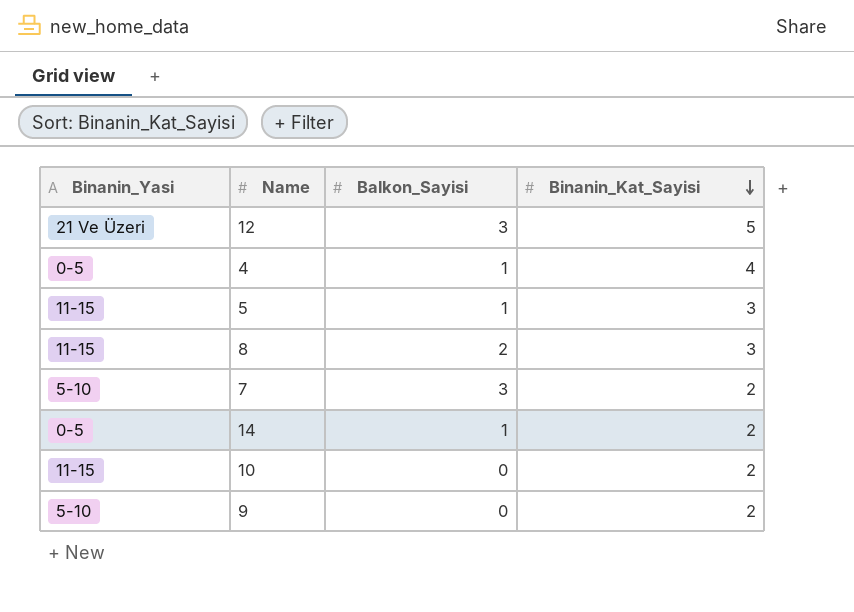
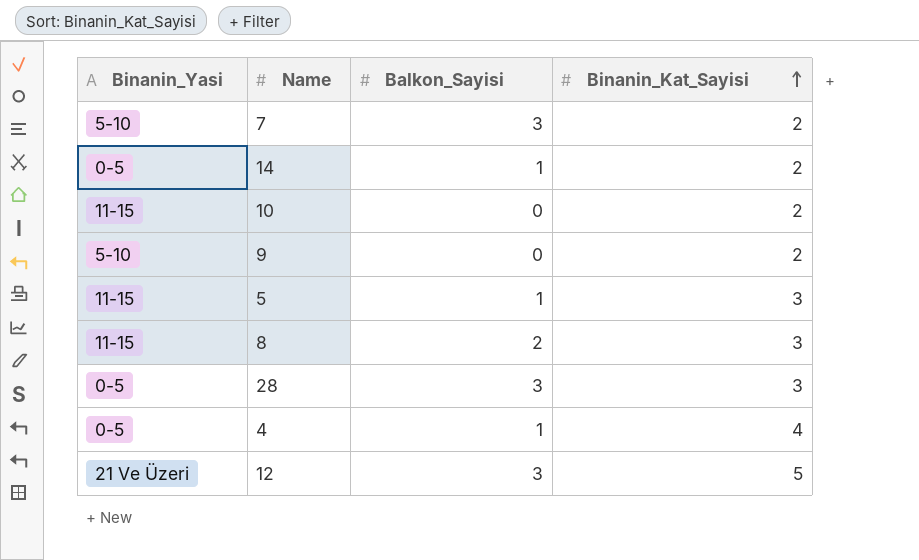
row order: Binanin_Kat_Sayisi descending -> Binanin_Kat_Sayisi ascending
row 28: none -> 0-5 | 3 | 3

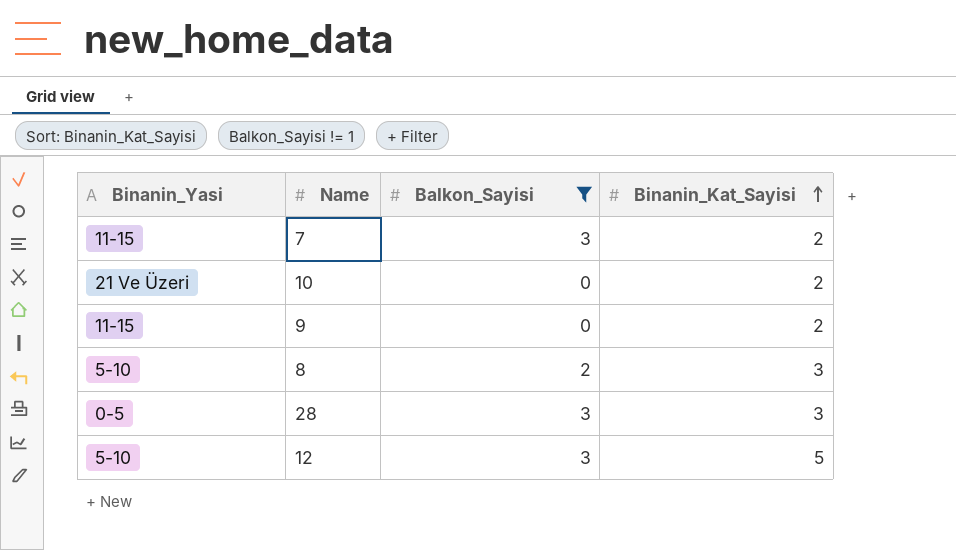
filter: none -> Balkon_Sayisi != 1
7 | Binanin_Yasi: 5-10 -> 11-15
10 | Binanin_Yasi: 11-15 -> 21 Ve Üzeri
9 | Binanin_Yasi: 5-10 -> 11-15
8 | Binanin_Yasi: 11-15 -> 5-10
12 | Binanin_Yasi: 21 Ve Üzeri -> 5-10

